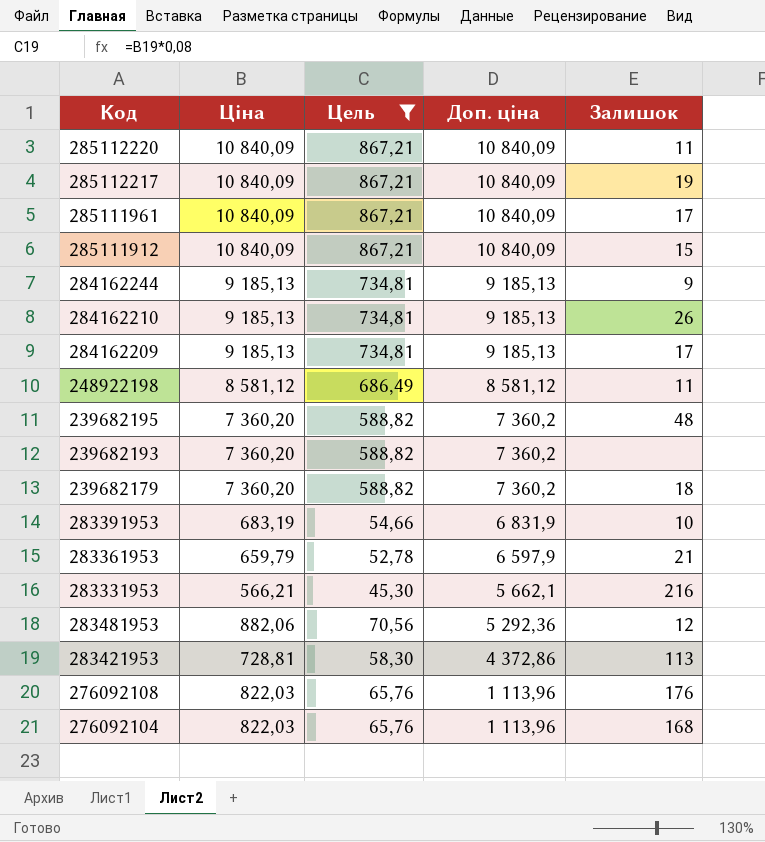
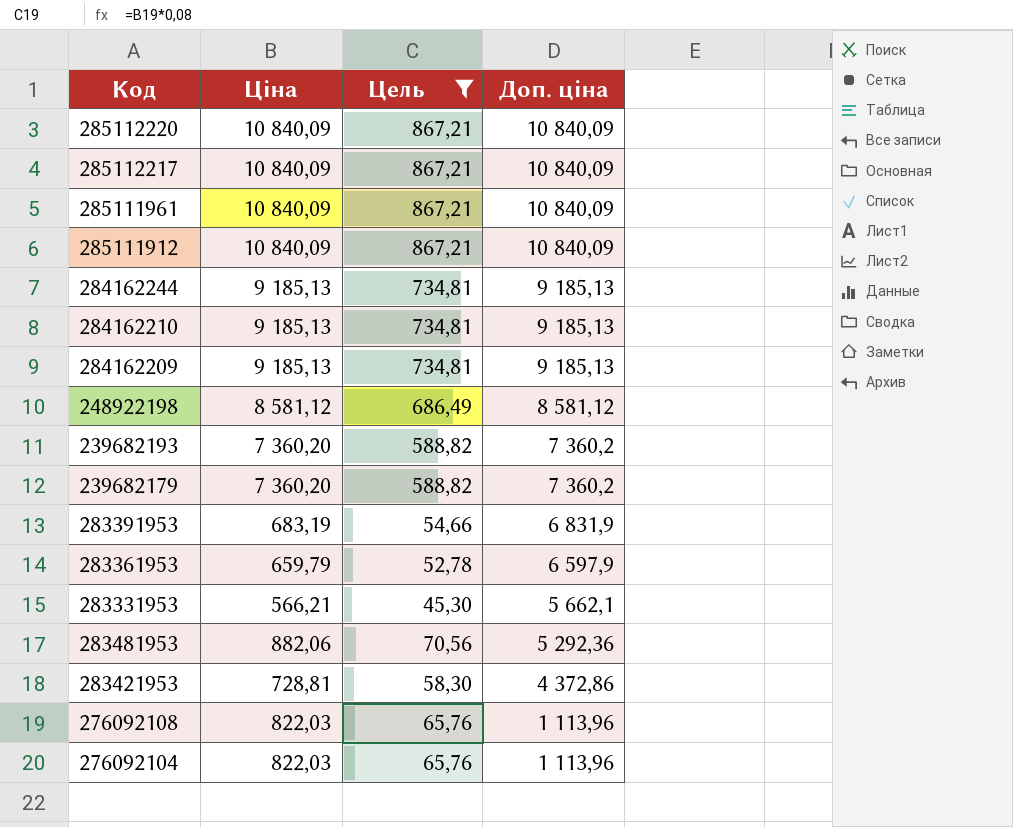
column Залишок | position: 5 -> none
row 239682195: 7 360,20 | 588,82 | 7 360,2 | 48 -> none

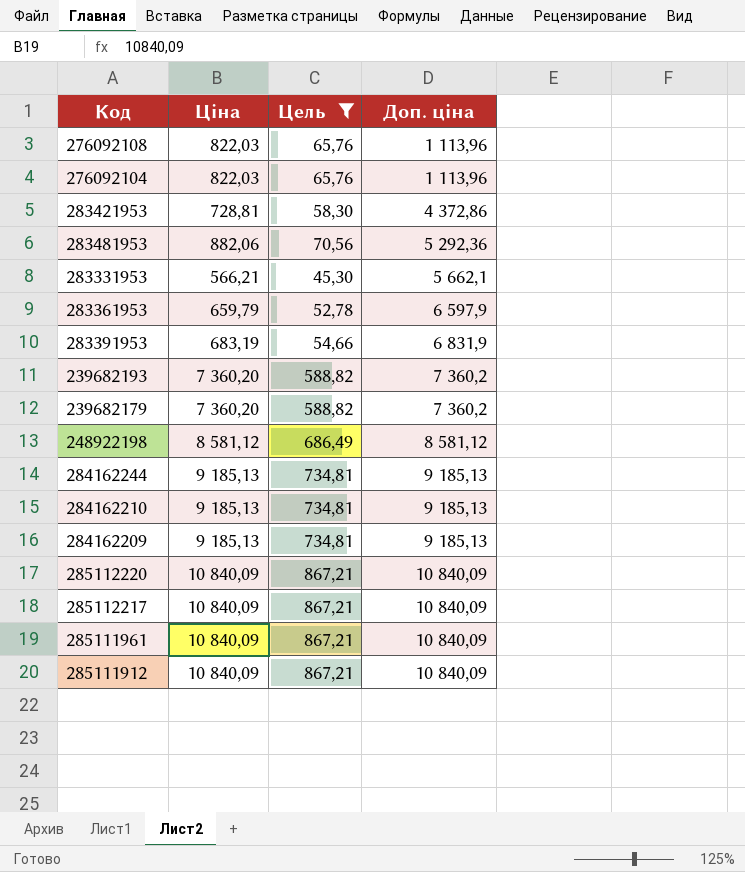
row order: Доп. ціна descending -> Доп. ціна ascending

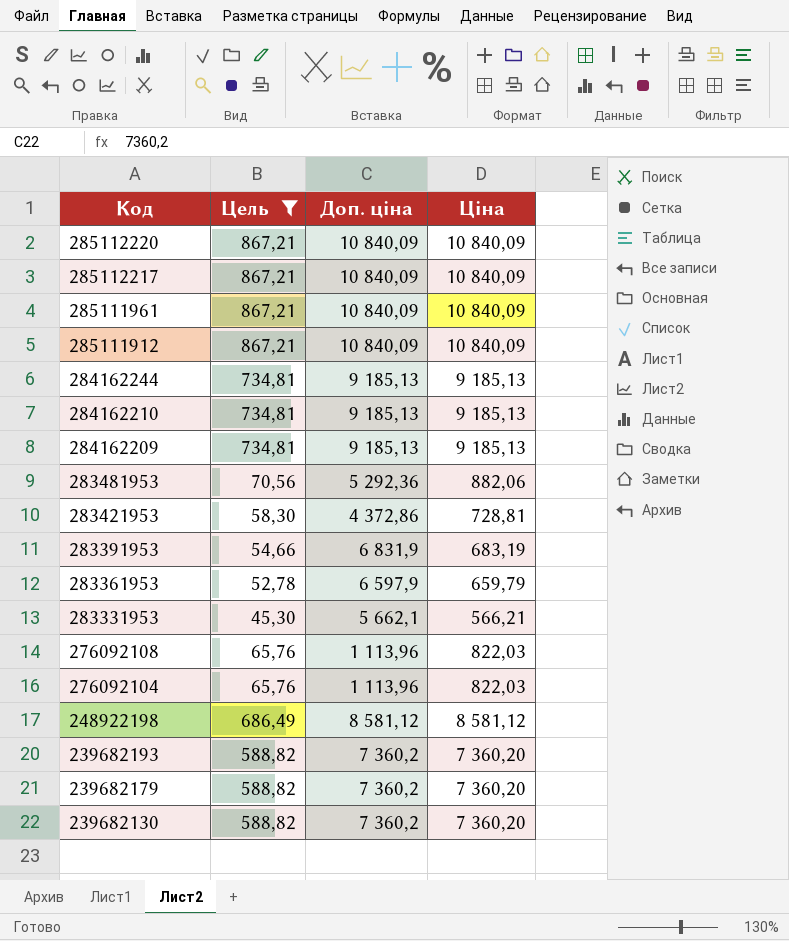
row order: Доп. ціна ascending -> Код descending
column Ціна | position: 2 -> 4
row 239682130: none -> 588,82 | 7 360,2 | 7 360,20

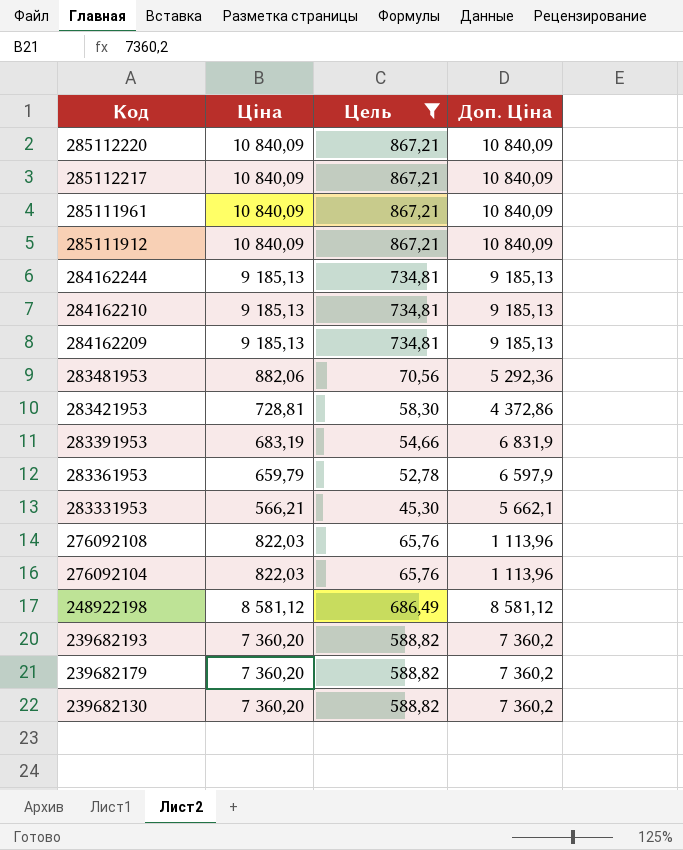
column Ціна | position: 4 -> 2
column name: Доп. ціна -> Доп. Ціна

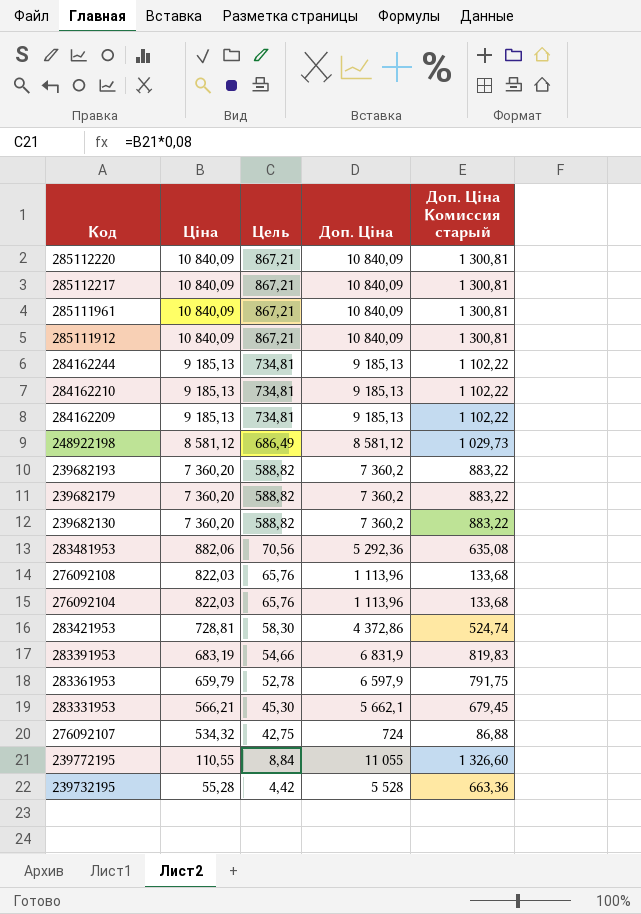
filter: Цель >= 45,30 -> none
row order: Код descending -> Ціна descending
column Доп. Ціна Комиссия старый | formula: none -> [Доп. Ціна] * 0,12

